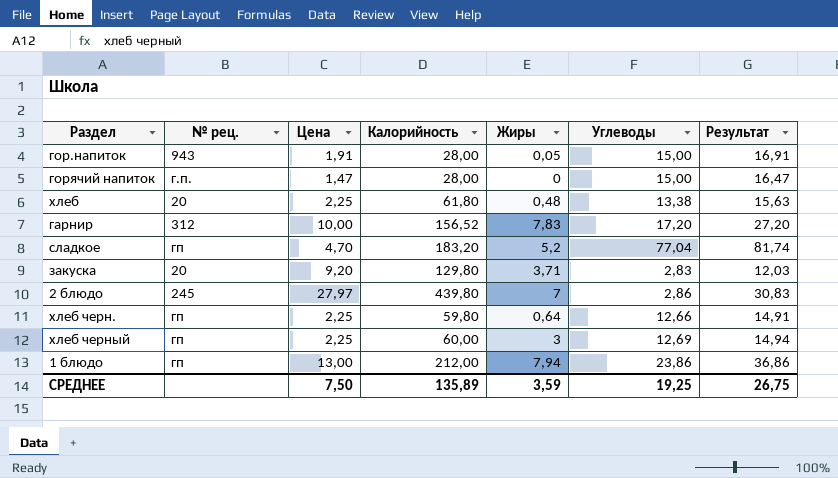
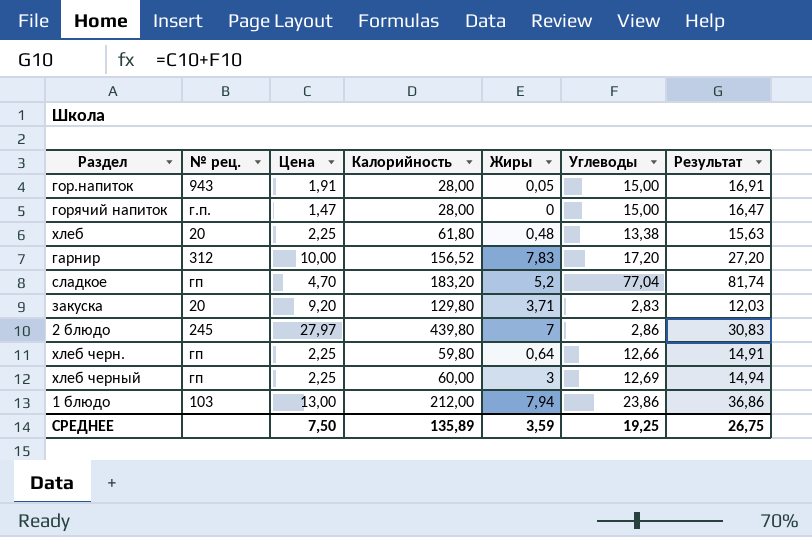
1 блюдо | № рец.: гп -> 103

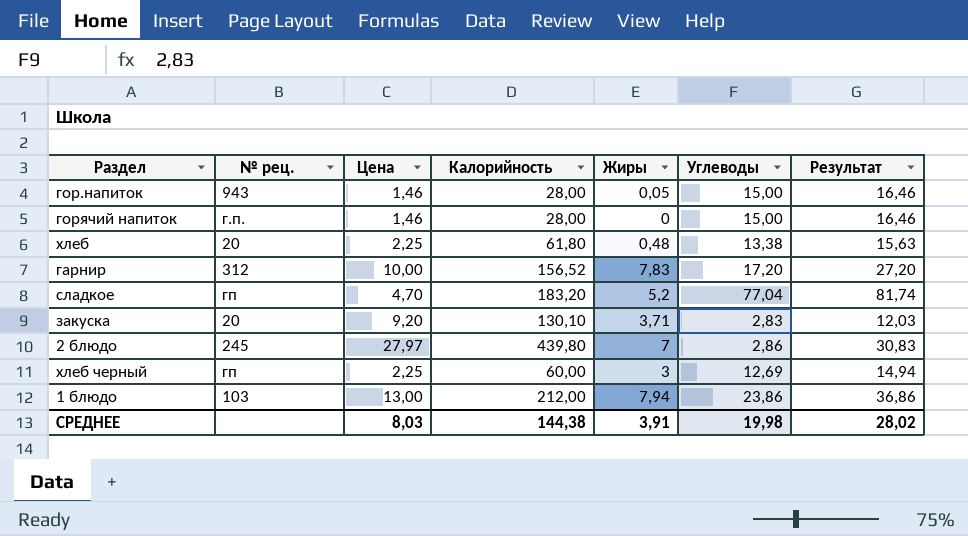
row хлеб черн.: гп | 2,25 | 59,80 | 0,64 | 12,66 | 14,91 -> none
гор.напиток | Цена: 1,91 -> 1,46
гор.напиток | Результат: 16,91 -> 16,46
горячий напиток | Цена: 1,47 -> 1,46
горячий напиток | Результат: 16,47 -> 16,46
закуска | Калорийность: 129,80 -> 130,10
СРЕДНЕЕ | Цена: 7,50 -> 8,03
СРЕДНЕЕ | Калорийность: 135,89 -> 144,38
СРЕДНЕЕ | Жиры: 3,59 -> 3,91
СРЕДНЕЕ | Углеводы: 19,25 -> 19,98
СРЕДНЕЕ | Результат: 26,75 -> 28,02

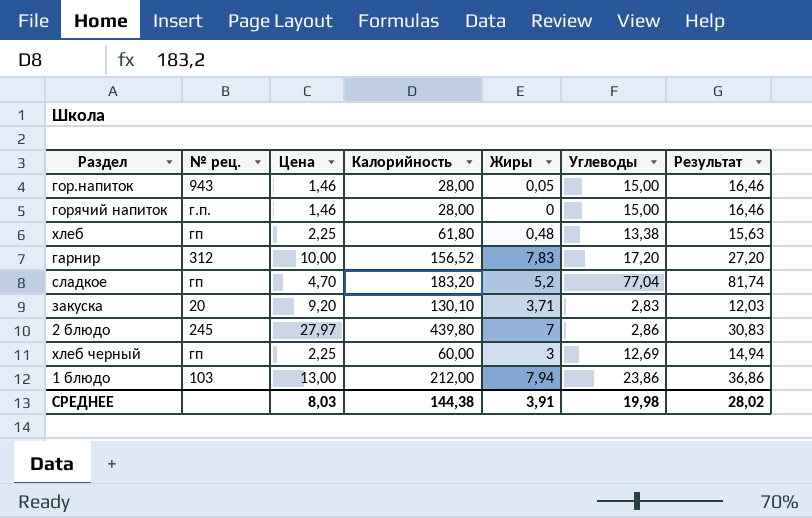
хлеб | № рец.: 20 -> гп

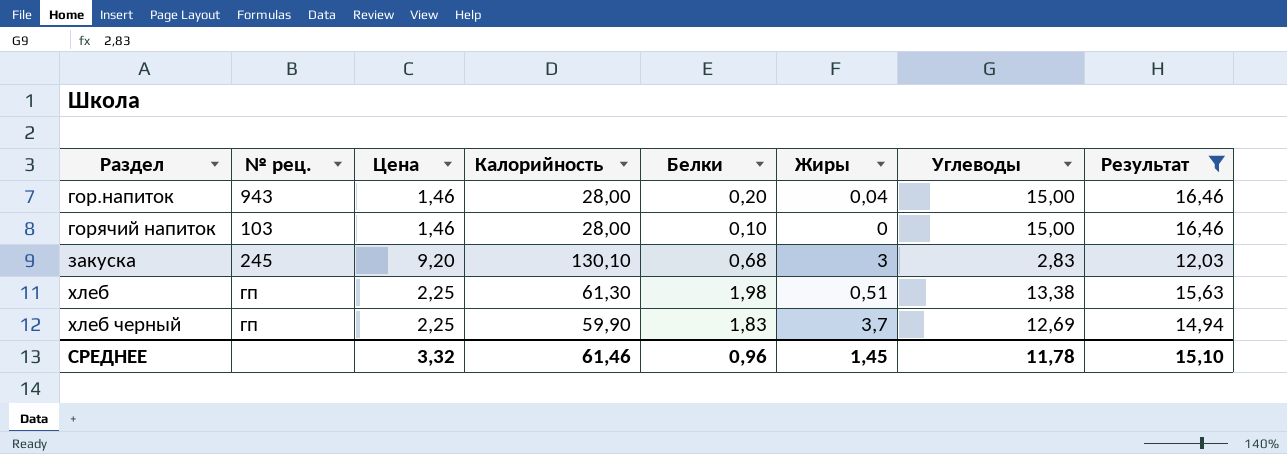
filter: none -> Результат <= 16,46
row order: none -> Раздел ascending
column Белки | position: none -> 5
гор.напиток | Жиры: 0,05 -> 0,04
горячий напиток | № рец.: г.п. -> 103
закуска | № рец.: 20 -> 245
закуска | Жиры: 3,71 -> 3
хлеб | Калорийность: 61,80 -> 61,30
хлеб | Жиры: 0,48 -> 0,51
хлеб черный | Калорийность: 60,00 -> 59,90
хлеб черный | Жиры: 3 -> 3,7
СРЕДНЕЕ | Цена: 8,03 -> 3,32
СРЕДНЕЕ | Калорийность: 144,38 -> 61,46
СРЕДНЕЕ | Жиры: 3,91 -> 1,45
СРЕДНЕЕ | Углеводы: 19,98 -> 11,78
СРЕДНЕЕ | Результат: 28,02 -> 15,10

